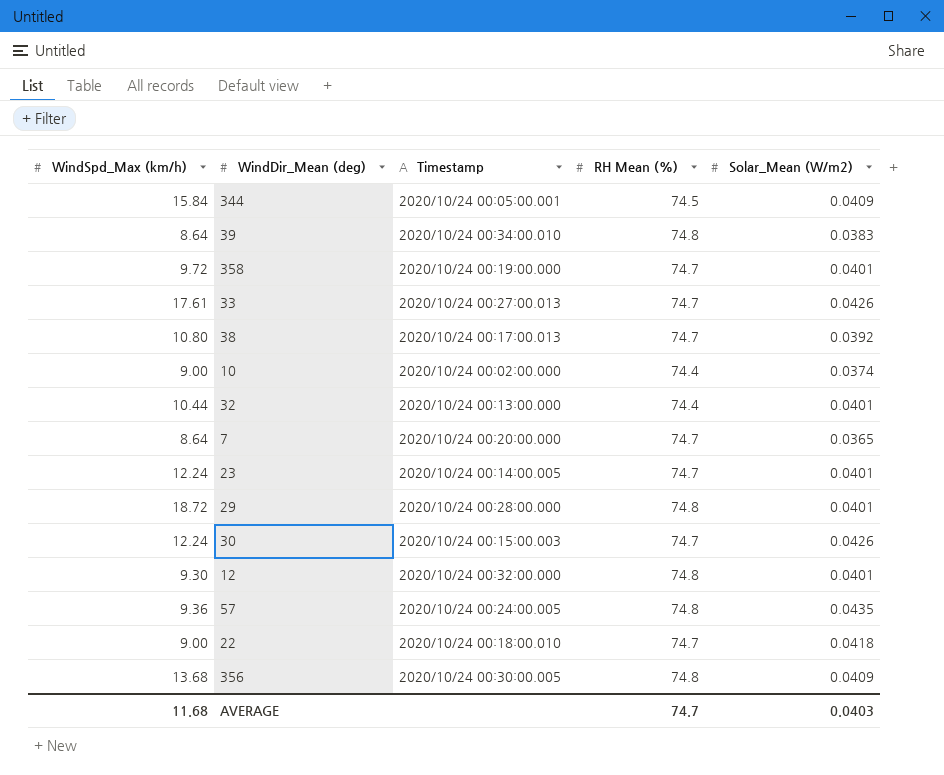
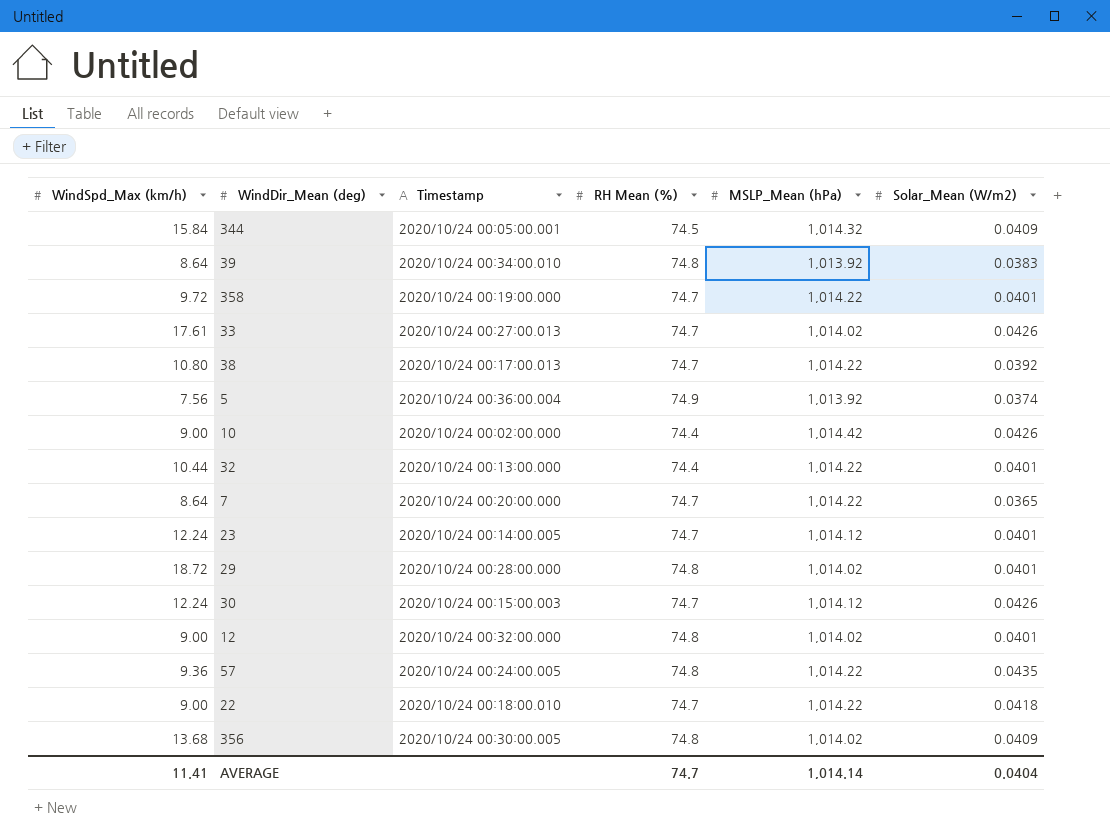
column MSLP_Mean (hPa) | position: none -> 5
row 5: none -> 7.56 | 2020/10/24 00:36:00.004 | 74.9 | 1,013.92 | 0.0374
10 | Solar_Mean (W/m2): 0.0374 -> 0.0426
12 | WindSpd_Max (km/h): 9.30 -> 9.00
AVERAGE | WindSpd_Max (km/h): 11.68 -> 11.41
AVERAGE | Solar_Mean (W/m2): 0.0403 -> 0.0404

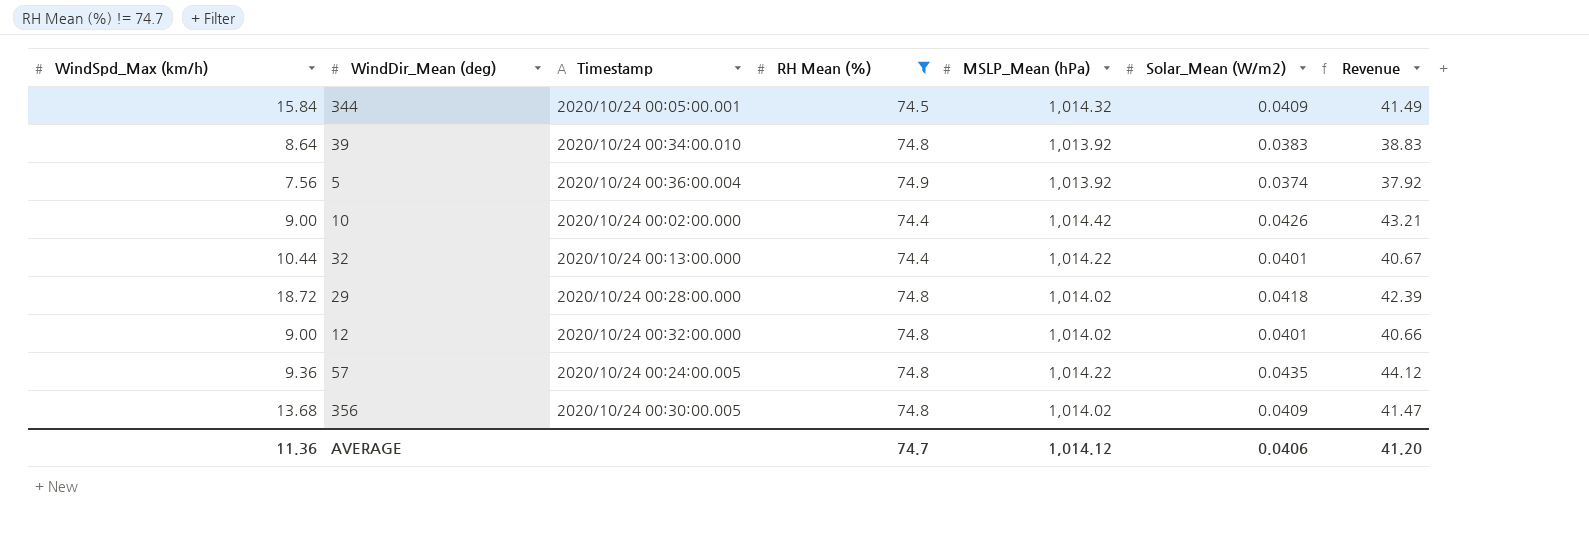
filter: none -> RH Mean (%) != 74.7
column Revenue | formula: none -> [MSLP_Mean (hPa)] * [Solar_Mean (W/m2)]
29 | Solar_Mean (W/m2): 0.0401 -> 0.0418
AVERAGE | WindSpd_Max (km/h): 11.41 -> 11.36
AVERAGE | MSLP_Mean (hPa): 1,014.14 -> 1,014.12
AVERAGE | Solar_Mean (W/m2): 0.0404 -> 0.0406

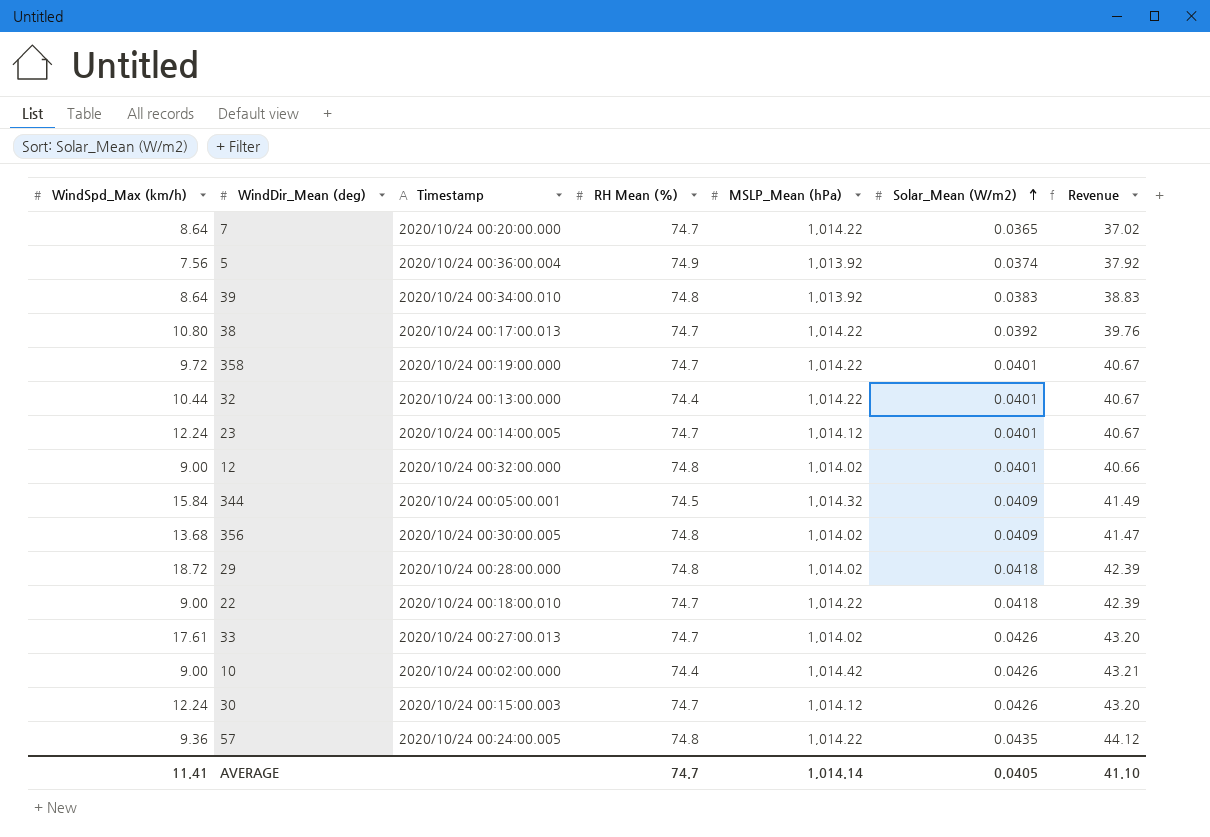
filter: RH Mean (%) != 74.7 -> none
row order: none -> Solar_Mean (W/m2) ascending
AVERAGE | WindSpd_Max (km/h): 11.36 -> 11.41
AVERAGE | MSLP_Mean (hPa): 1,014.12 -> 1,014.14
AVERAGE | Solar_Mean (W/m2): 0.0406 -> 0.0405
AVERAGE | Revenue: 41.20 -> 41.10

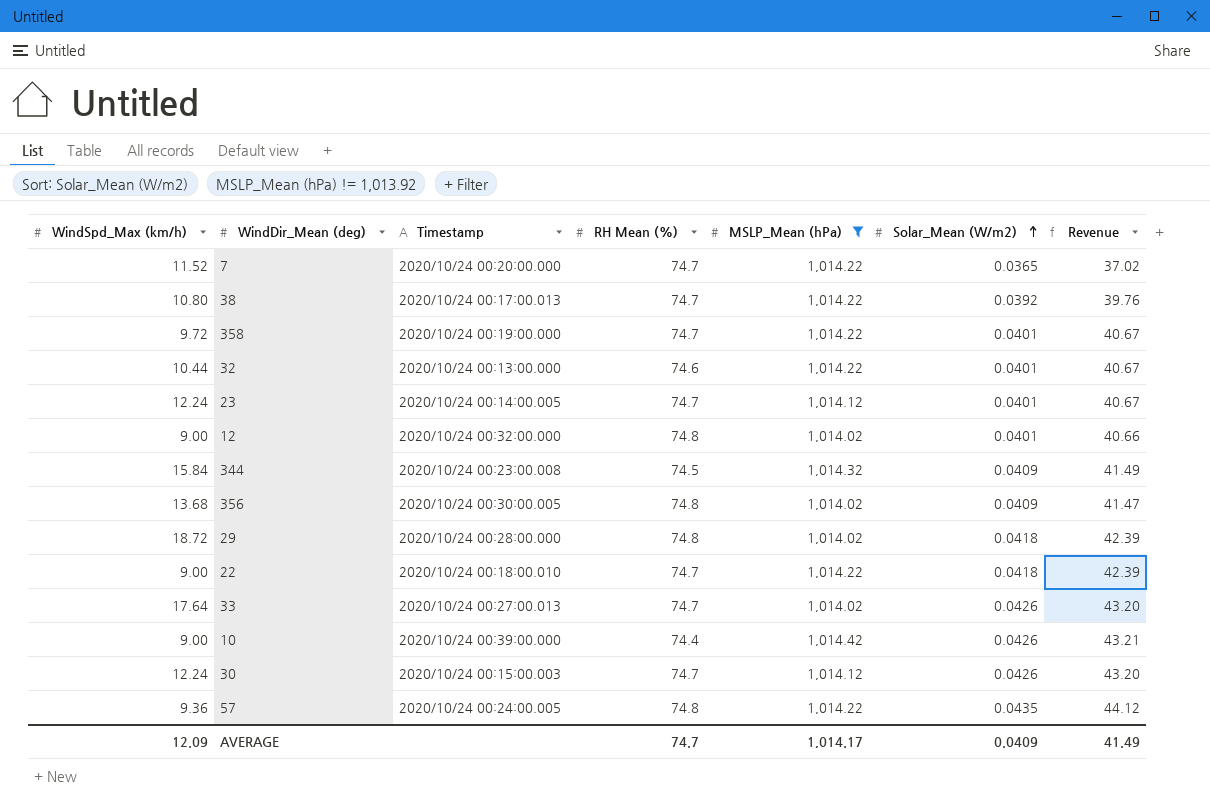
filter: none -> MSLP_Mean (hPa) != 1,013.92
7 | WindSpd_Max (km/h): 8.64 -> 11.52
32 | RH Mean (%): 74.4 -> 74.6
344 | Timestamp: 2020/10/24 00:05:00.001 -> 2020/10/24 00:23:00.008
33 | WindSpd_Max (km/h): 17.61 -> 17.64
10 | Timestamp: 2020/10/24 00:02:00.000 -> 2020/10/24 00:39:00.000
AVERAGE | WindSpd_Max (km/h): 11.41 -> 12.09
AVERAGE | MSLP_Mean (hPa): 1,014.14 -> 1,014.17
AVERAGE | Solar_Mean (W/m2): 0.0405 -> 0.0409
AVERAGE | Revenue: 41.10 -> 41.49

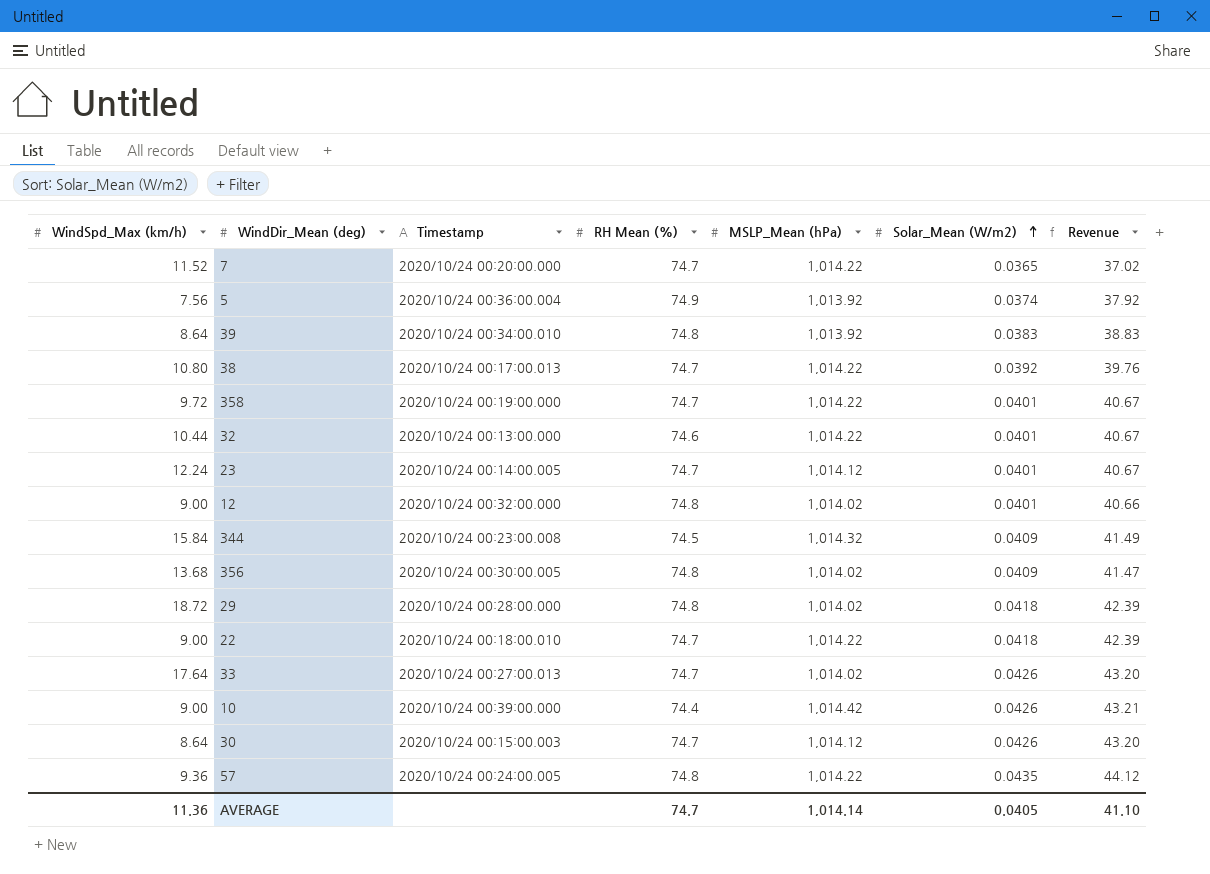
filter: MSLP_Mean (hPa) != 1,013.92 -> none
30 | WindSpd_Max (km/h): 12.24 -> 8.64
AVERAGE | WindSpd_Max (km/h): 12.09 -> 11.36
AVERAGE | MSLP_Mean (hPa): 1,014.17 -> 1,014.14
AVERAGE | Solar_Mean (W/m2): 0.0409 -> 0.0405
AVERAGE | Revenue: 41.49 -> 41.10

